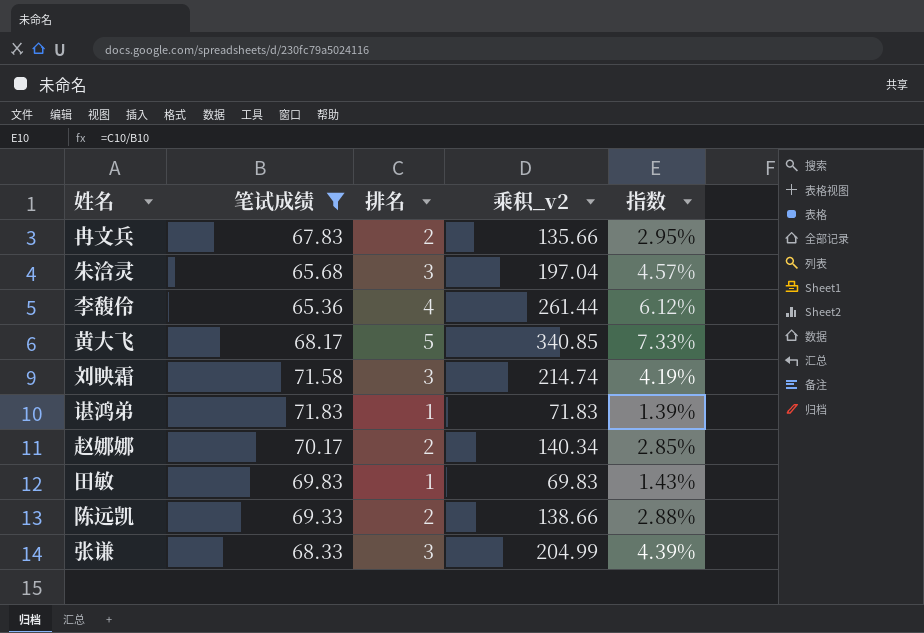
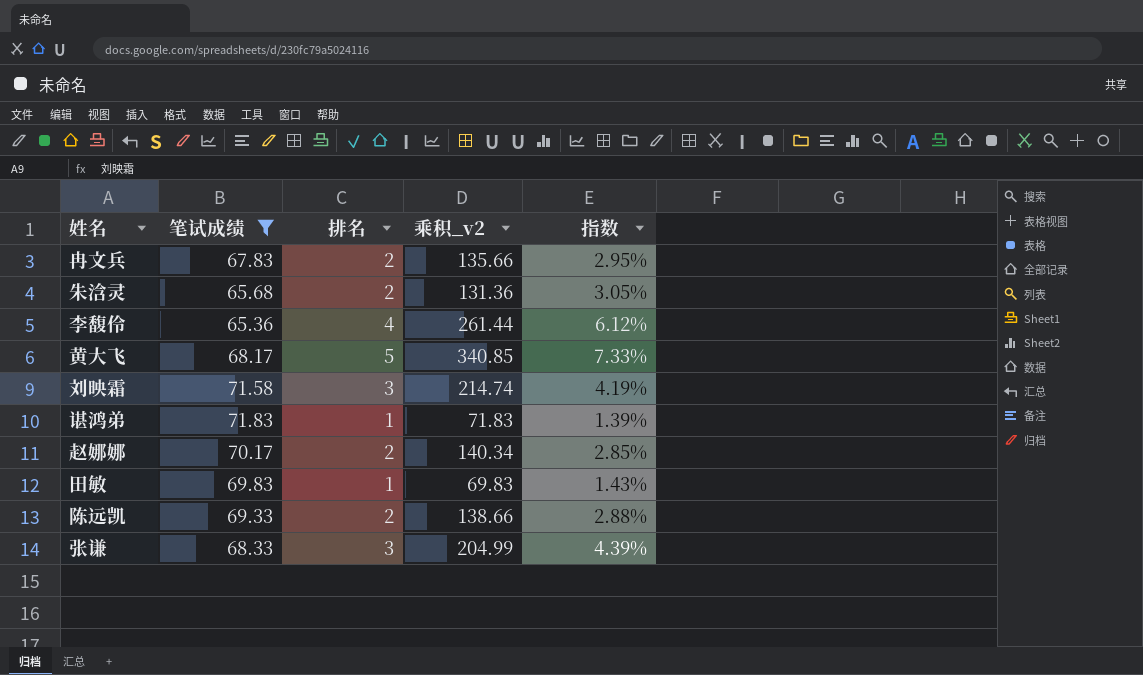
朱浛灵 | 排名: 3 -> 2
朱浛灵 | 乘积_v2: 197.04 -> 131.36
朱浛灵 | 指数: 4.57% -> 3.05%

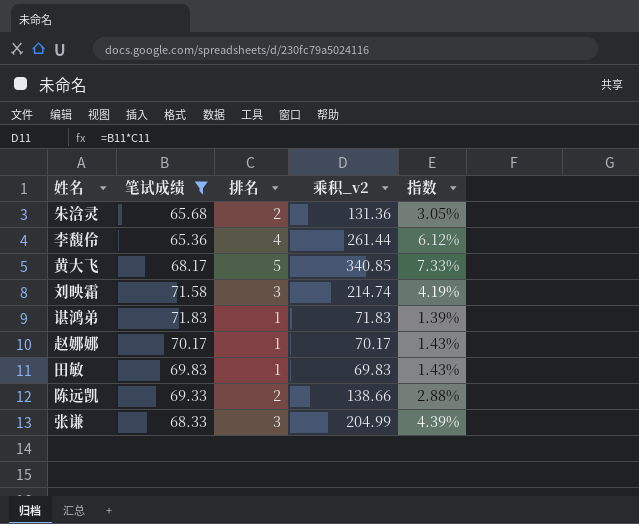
row 冉文兵: 67.83 | 2 | 135.66 | 2.95% -> none
赵娜娜 | 排名: 2 -> 1
赵娜娜 | 乘积_v2: 140.34 -> 70.17
赵娜娜 | 指数: 2.85% -> 1.43%

